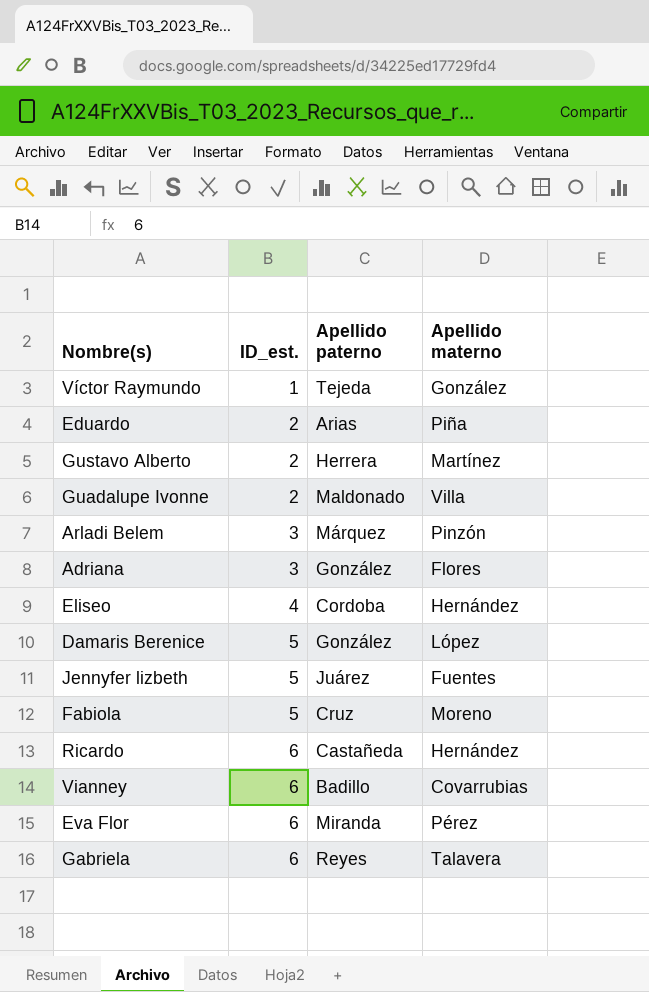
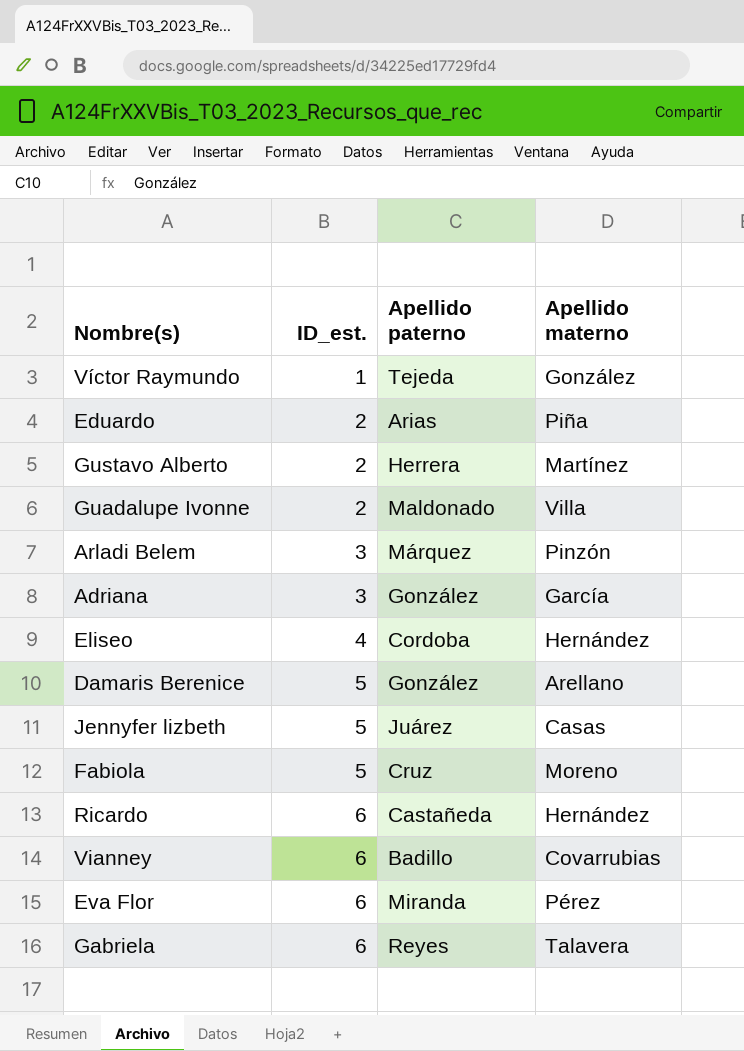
Adriana | Apellido materno: Flores -> García
Damaris Berenice | Apellido materno: López -> Arellano
Jennyfer lizbeth | Apellido materno: Fuentes -> Casas

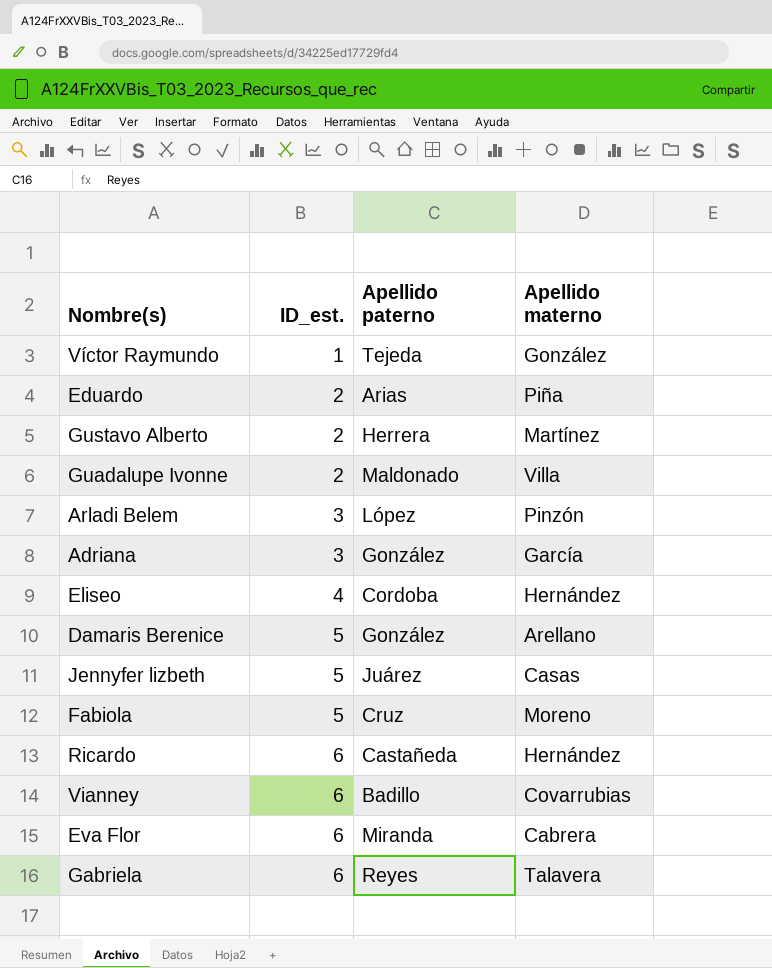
Arladi Belem | Apellido paterno: Márquez -> López
Eva Flor | Apellido materno: Pérez -> Cabrera

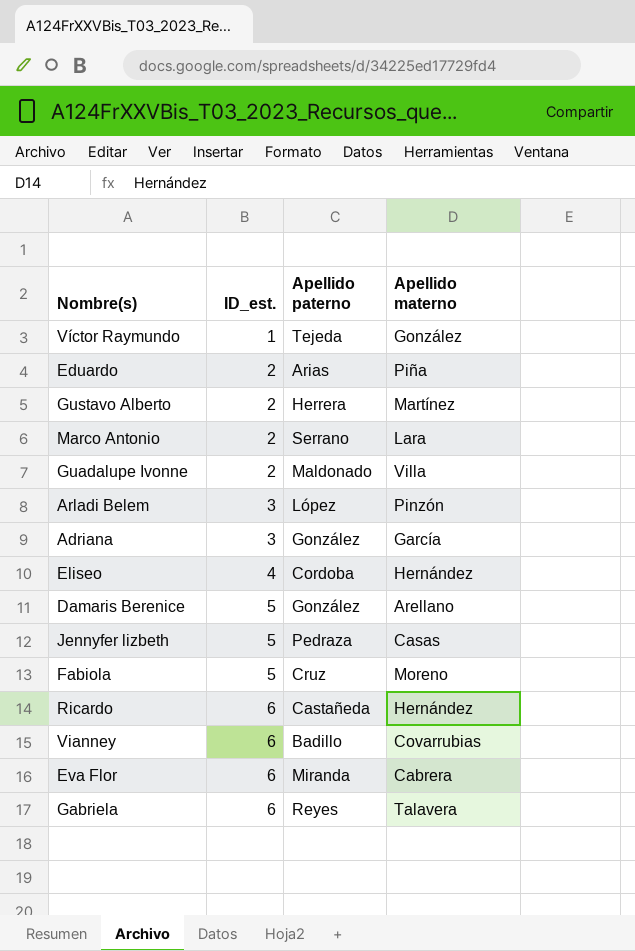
row Marco Antonio: none -> 2 | Serrano | Lara
Jennyfer lizbeth | Apellido paterno: Juárez -> Pedraza

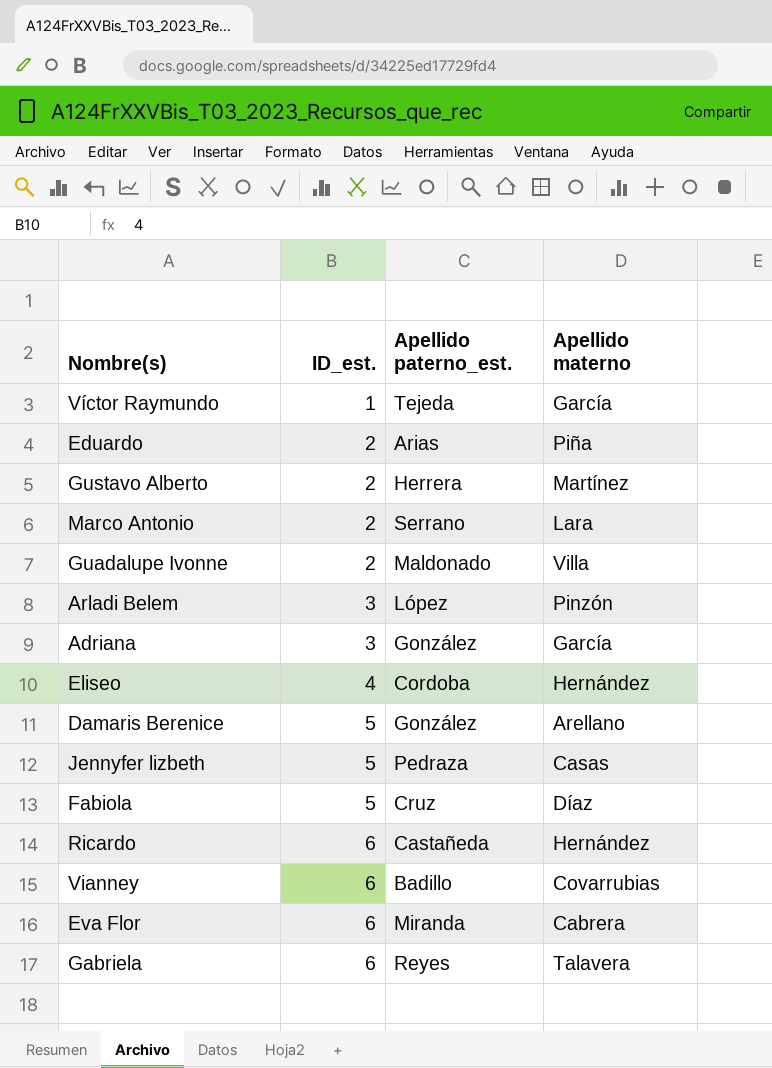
column name: Apellido paterno -> Apellido paterno_est.
Víctor Raymundo | Apellido materno: González -> García
Fabiola | Apellido materno: Moreno -> Díaz

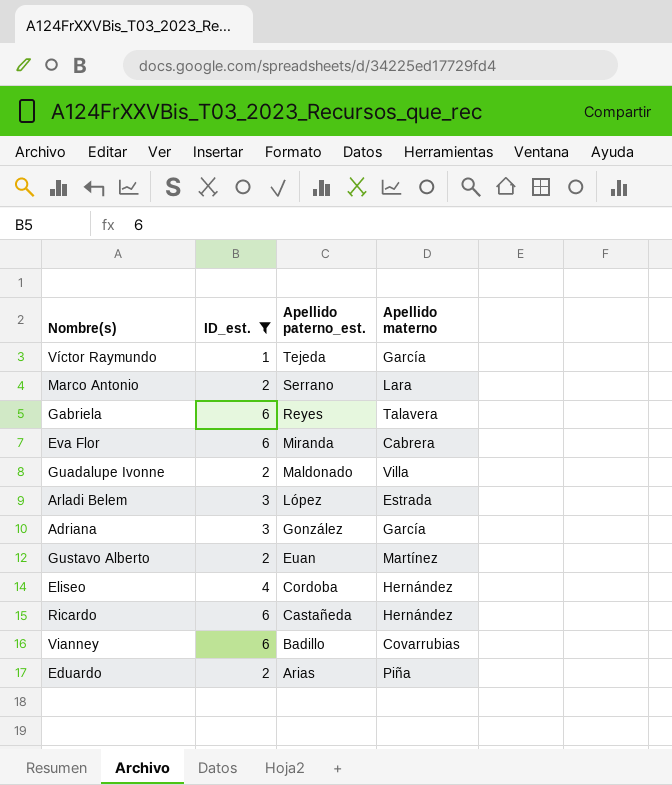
filter: none -> ID_est. != 5
row order: ID_est. ascending -> Apellido paterno_est. descending
Arladi Belem | Apellido materno: Pinzón -> Estrada
Gustavo Alberto | Apellido paterno_est.: Herrera -> Euan

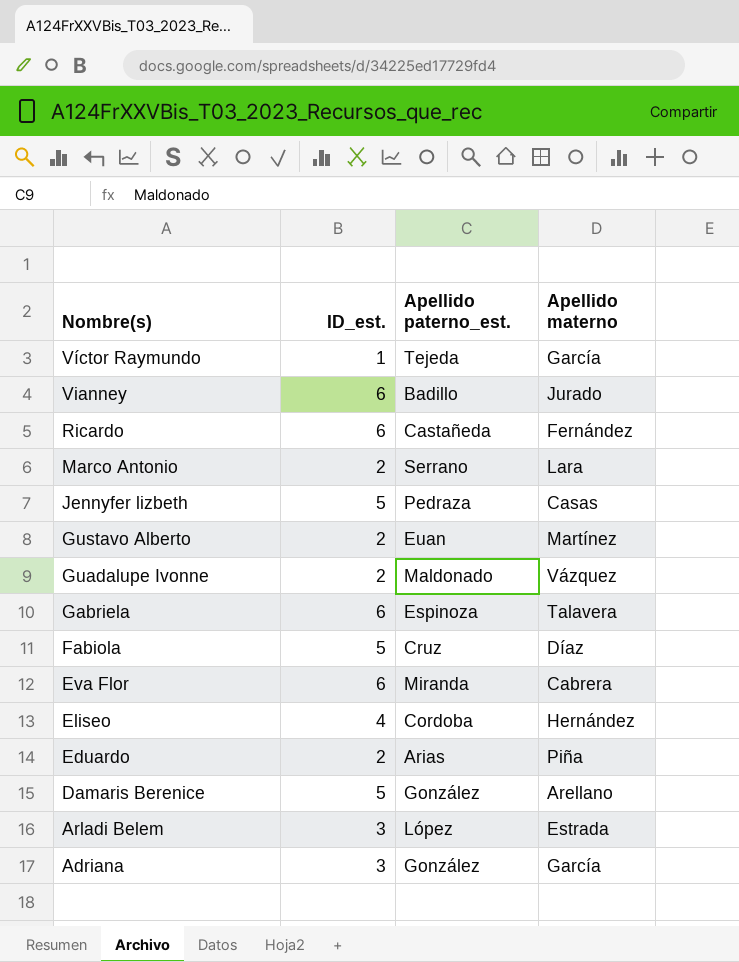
filter: ID_est. != 5 -> none
row order: Apellido paterno_est. descending -> Nombre(s) descending
Vianney | Apellido materno: Covarrubias -> Jurado
Ricardo | Apellido materno: Hernández -> Fernández
Guadalupe Ivonne | Apellido materno: Villa -> Vázquez
Gabriela | Apellido paterno_est.: Reyes -> Espinoza

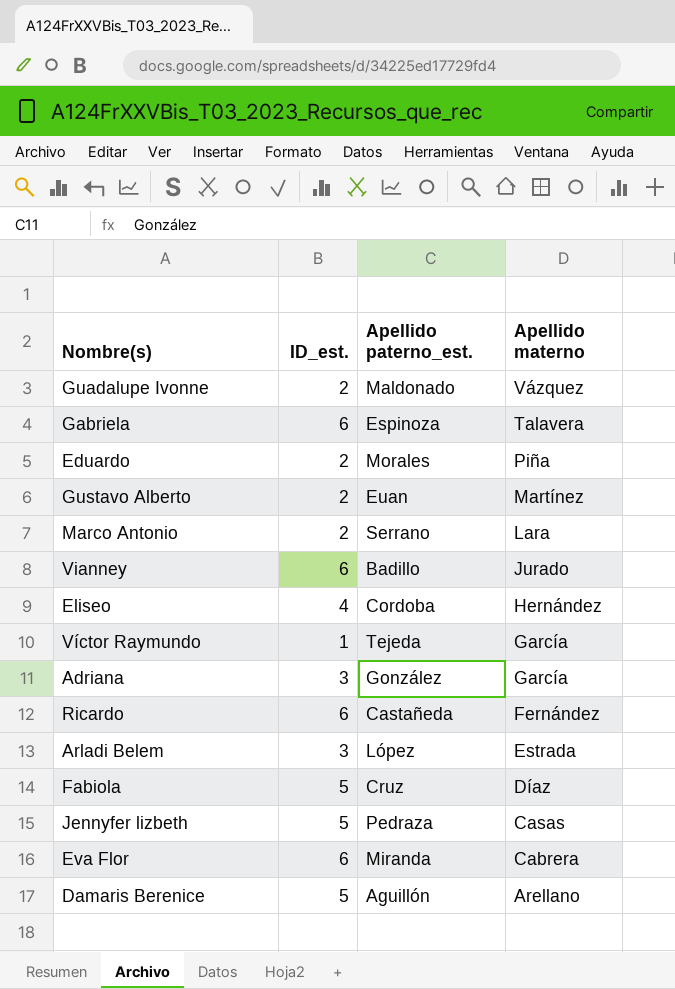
row order: Nombre(s) descending -> Apellido materno descending
Eduardo | Apellido paterno_est.: Arias -> Morales
Damaris Berenice | Apellido paterno_est.: González -> Aguillón

